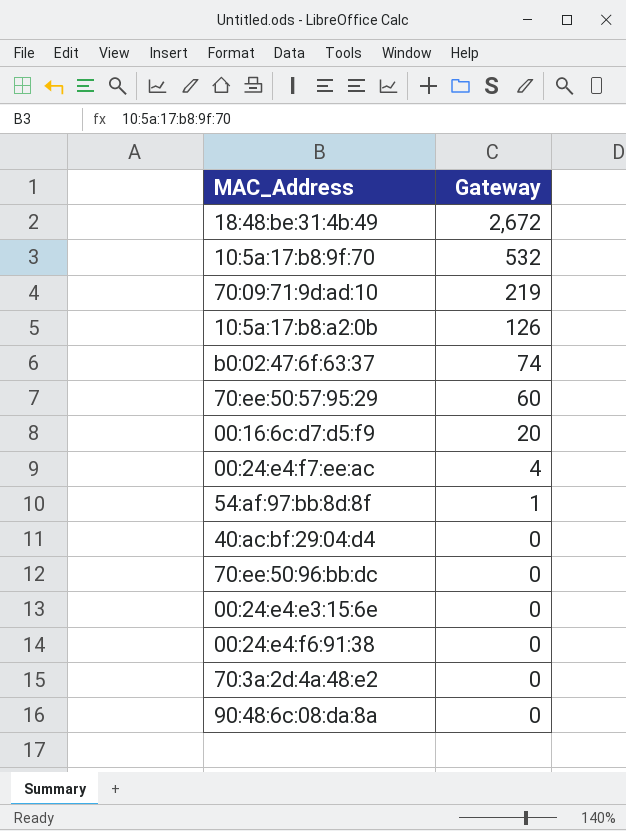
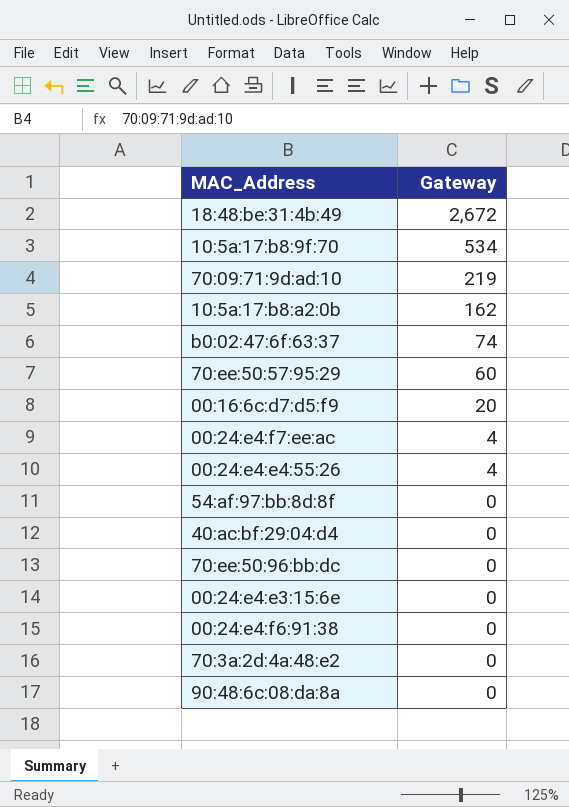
10:5a:17:b8:9f:70 | Gateway: 532 -> 534
10:5a:17:b8:a2:0b | Gateway: 126 -> 162
row 00:24:e4:e4:55:26: none -> 4
54:af:97:bb:8d:8f | Gateway: 1 -> 0

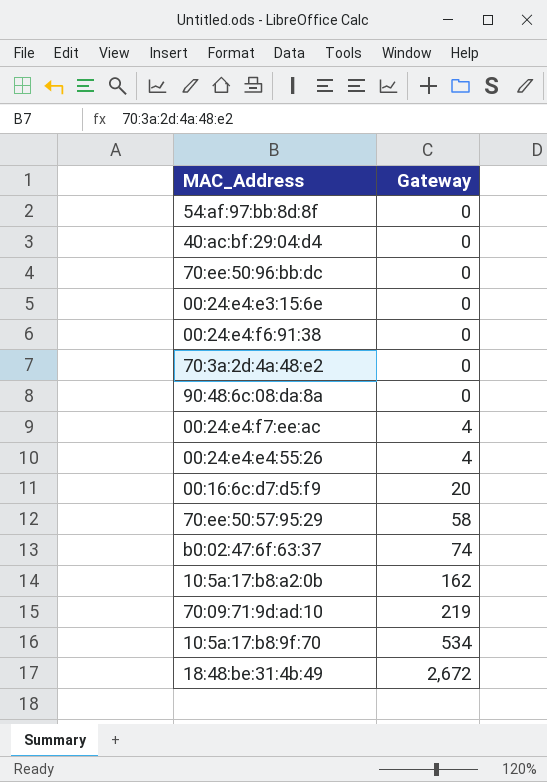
row order: Gateway descending -> Gateway ascending
70:ee:50:57:95:29 | Gateway: 60 -> 58

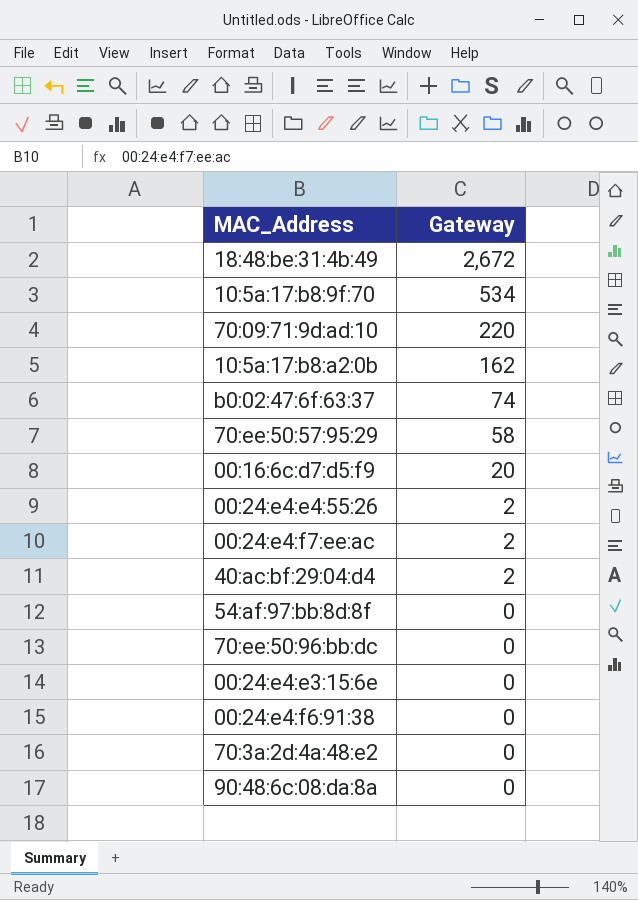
row order: Gateway ascending -> Gateway descending
70:09:71:9d:ad:10 | Gateway: 219 -> 220
00:24:e4:e4:55:26 | Gateway: 4 -> 2
00:24:e4:f7:ee:ac | Gateway: 4 -> 2
40:ac:bf:29:04:d4 | Gateway: 0 -> 2

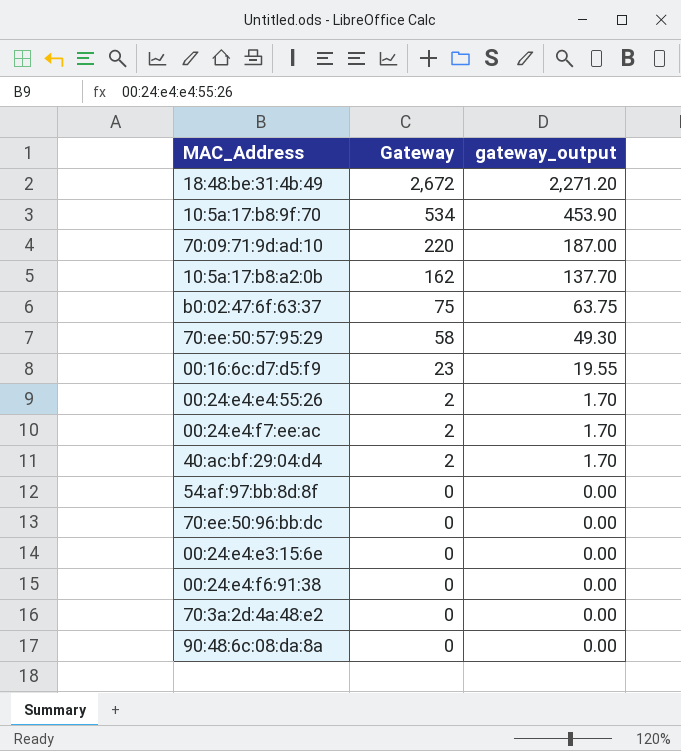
column gateway_output | formula: none -> [Gateway] * 0.85
b0:02:47:6f:63:37 | Gateway: 74 -> 75
00:16:6c:d7:d5:f9 | Gateway: 20 -> 23

